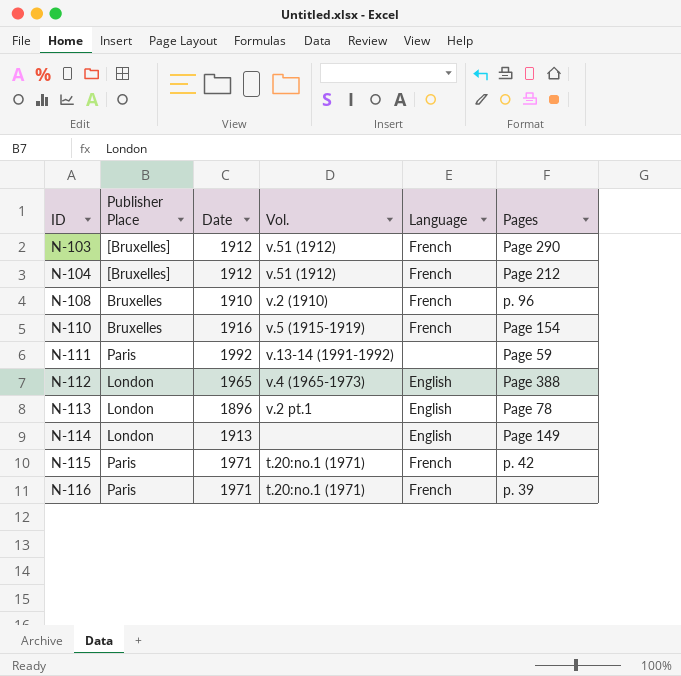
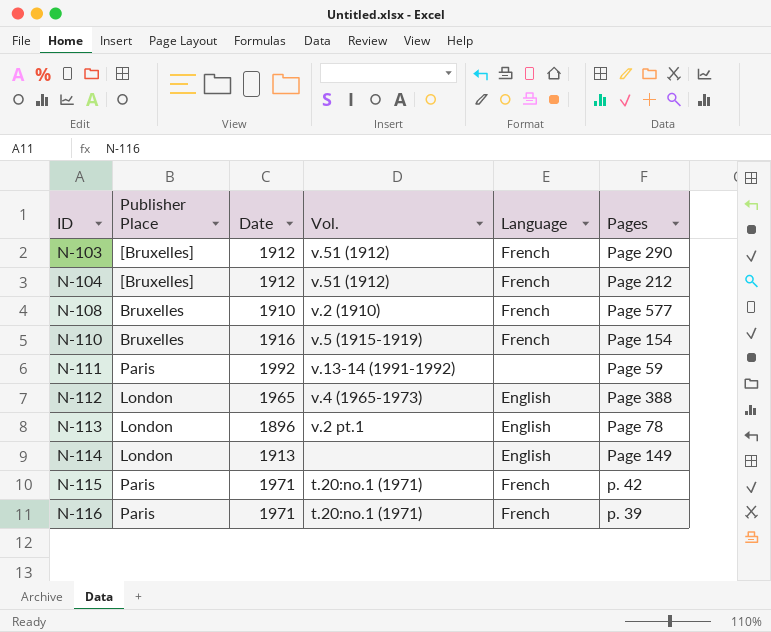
N-108 | Pages: p. 96 -> Page 577

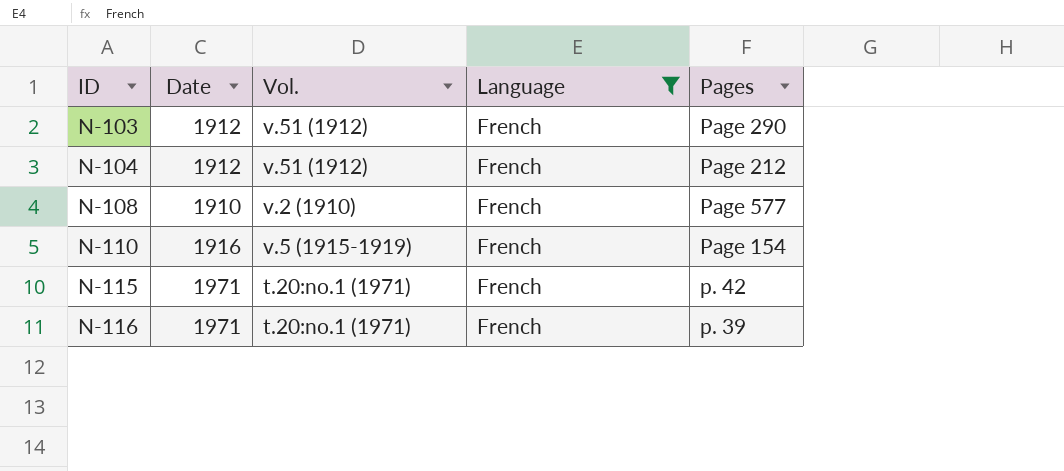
filter: none -> Language = French
column Publisher Place | position: 2 -> none

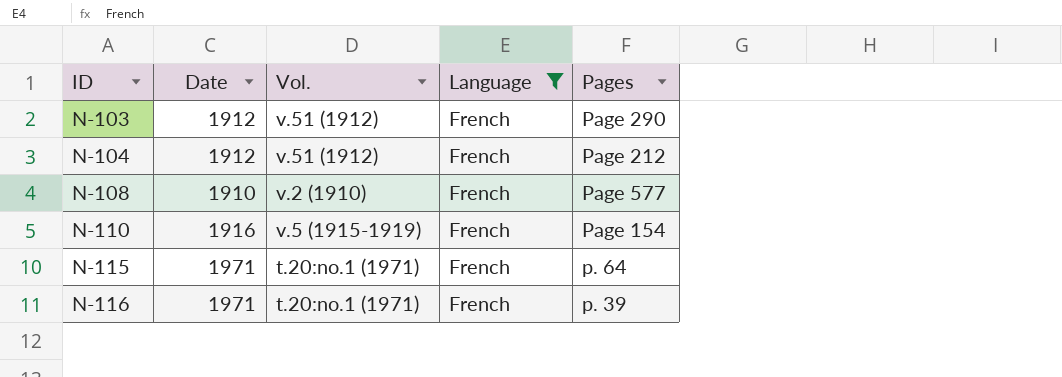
N-115 | Pages: p. 42 -> p. 64

